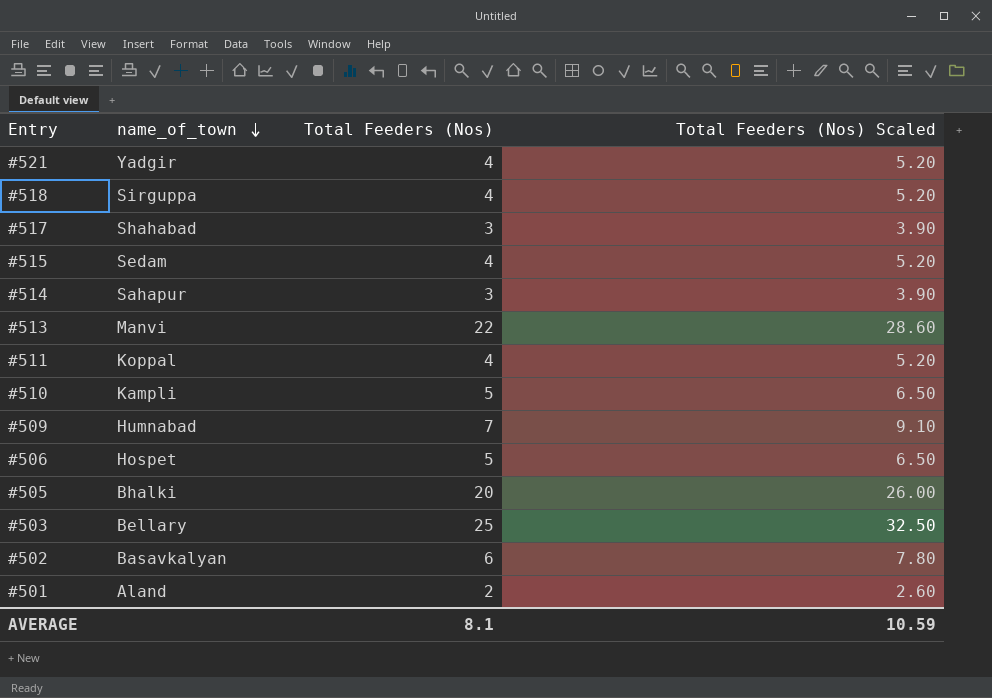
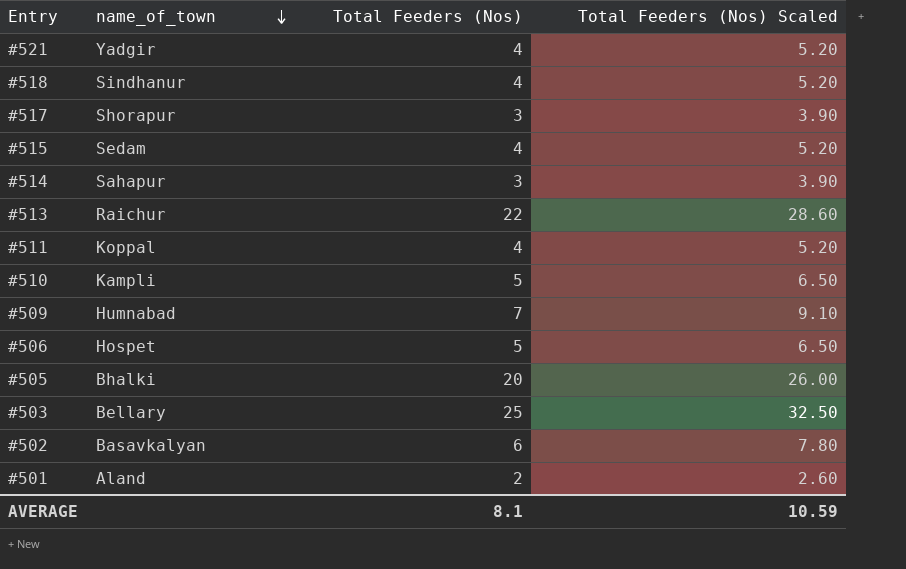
#518 | name_of_town: Sirguppa -> Sindhanur
#517 | name_of_town: Shahabad -> Shorapur
#513 | name_of_town: Manvi -> Raichur

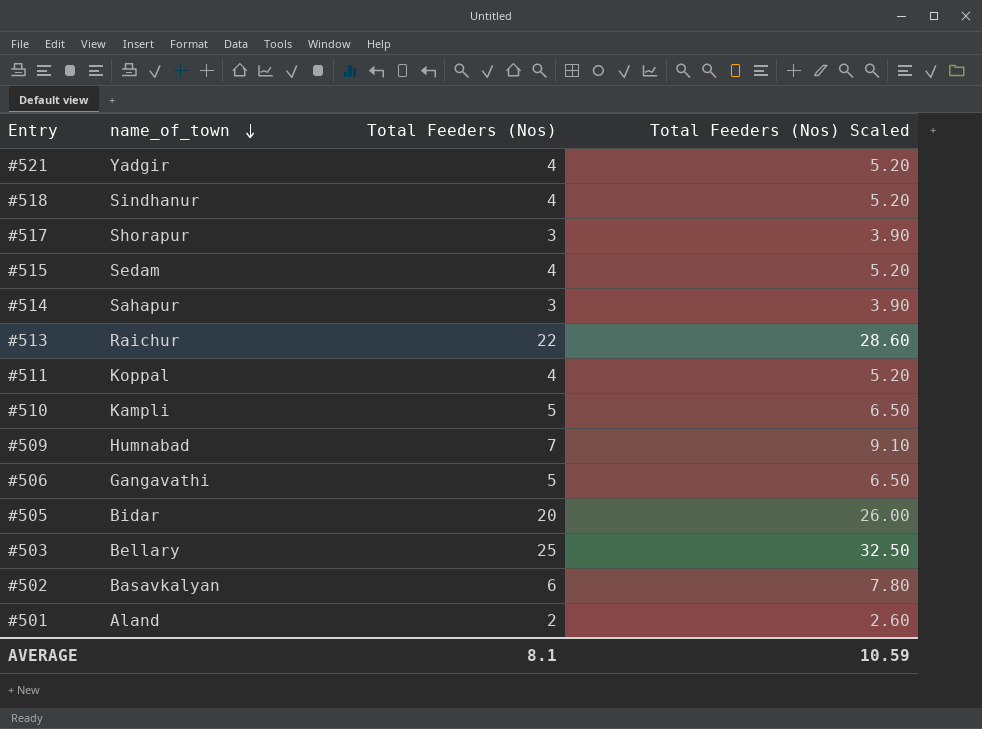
#506 | name_of_town: Hospet -> Gangavathi
#505 | name_of_town: Bhalki -> Bidar

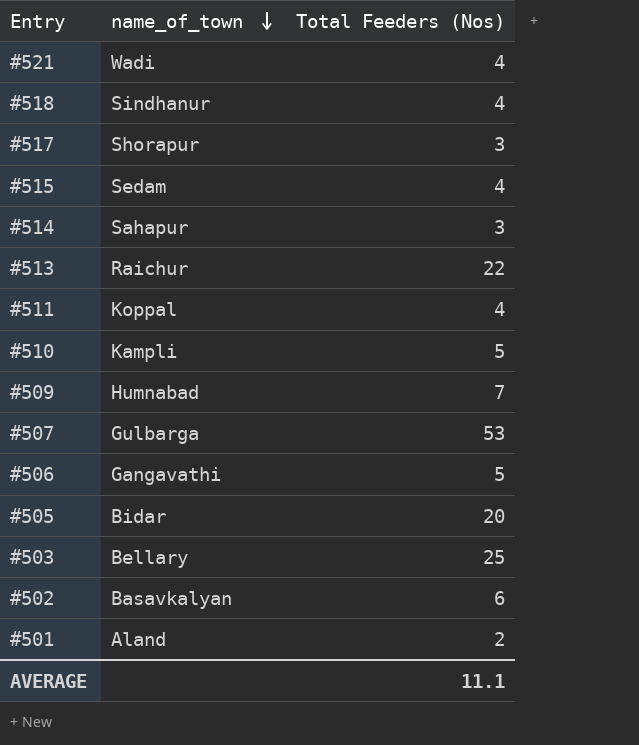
column Total Feeders (Nos) Scaled | formula: [Total Feeders (Nos)] * 1.3 -> none
#521 | name_of_town: Yadgir -> Wadi
row #507: none -> Gulbarga | 53
AVERAGE | Total Feeders (Nos): 8.1 -> 11.1

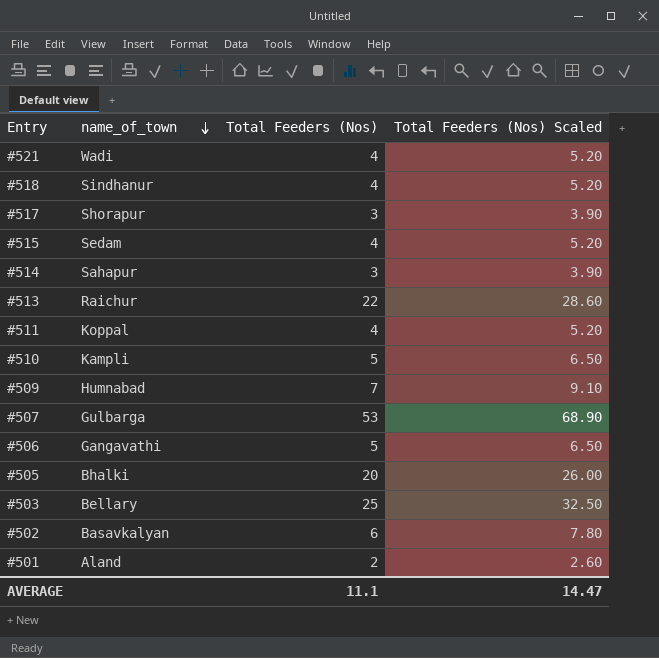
column Total Feeders (Nos) Scaled | formula: none -> [Total Feeders (Nos)] * 1.3
#505 | name_of_town: Bidar -> Bhalki

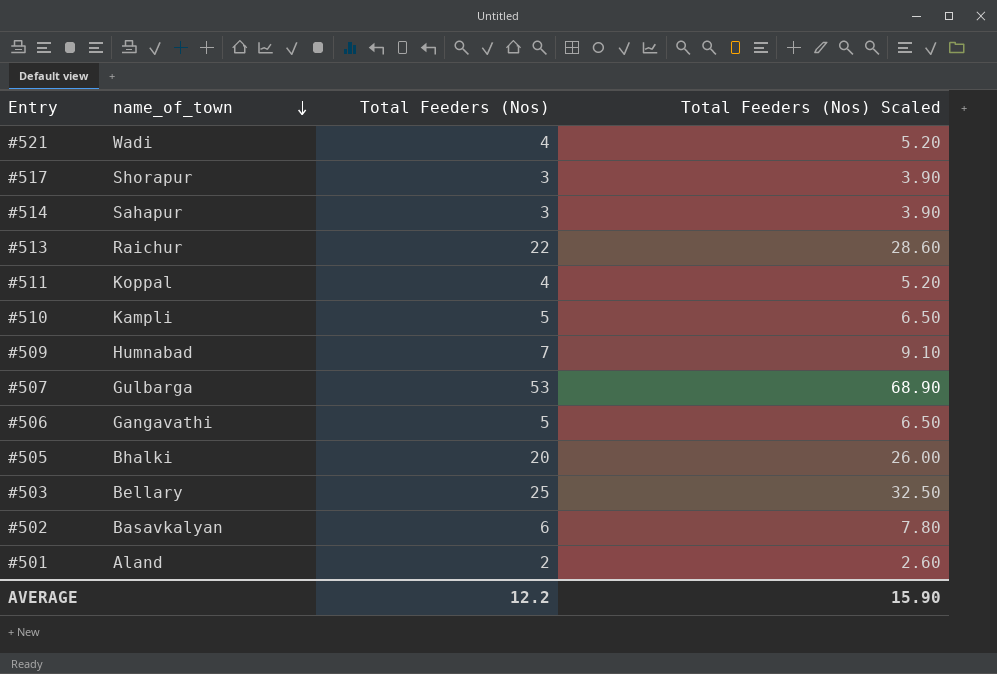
row #518: Sindhanur | 4 | 5.20 -> none
row #515: Sedam | 4 | 5.20 -> none
AVERAGE | Total Feeders (Nos): 11.1 -> 12.2
AVERAGE | Total Feeders (Nos) Scaled: 14.47 -> 15.90

